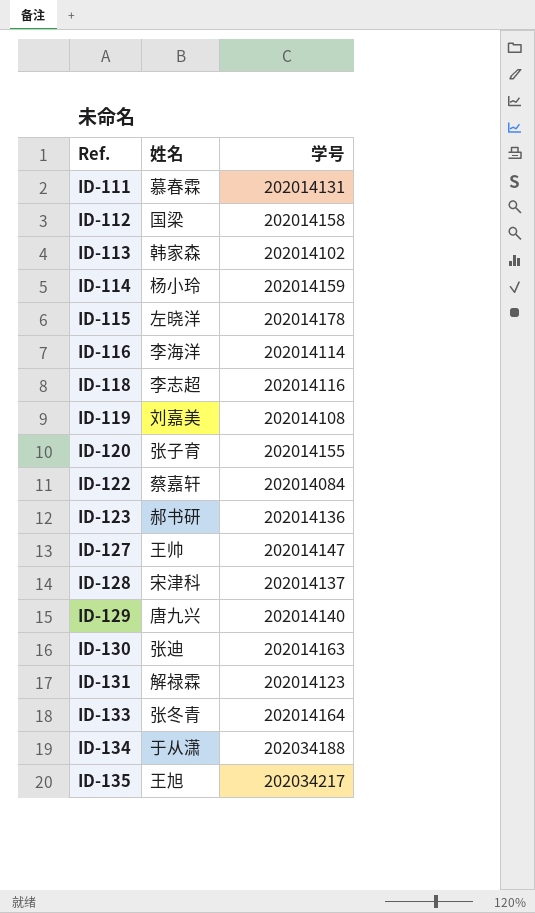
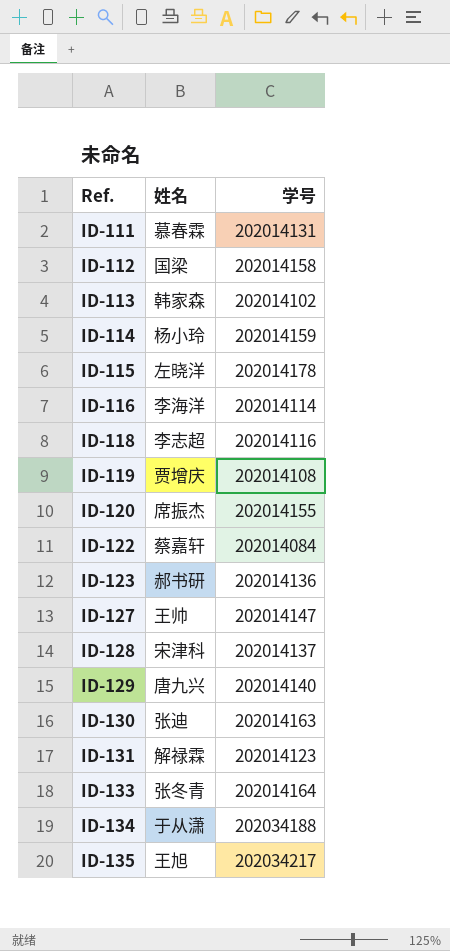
ID-119 | 姓名: 刘嘉美 -> 贾增庆
ID-120 | 姓名: 张子育 -> 席振杰

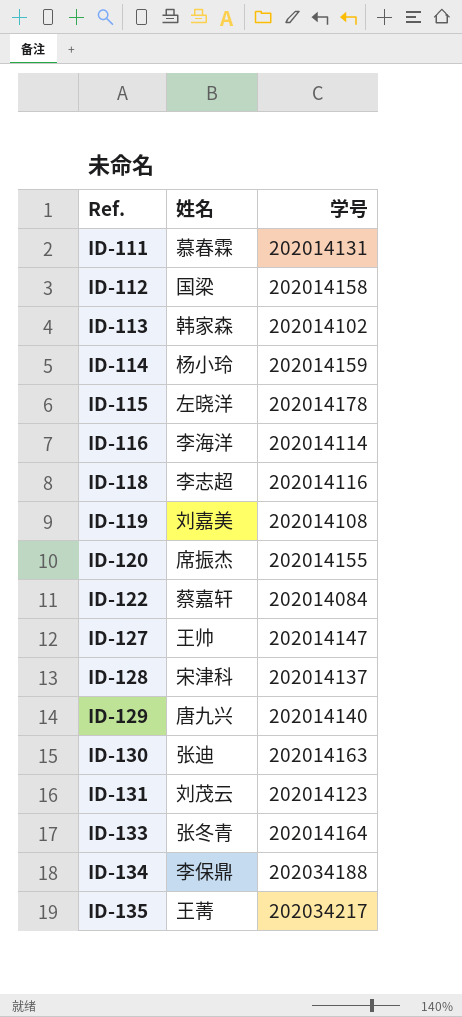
row ID-123: 郝书研 | 202014136 -> none
ID-119 | 姓名: 贾增庆 -> 刘嘉美
ID-131 | 姓名: 解禄霖 -> 刘茂云
ID-134 | 姓名: 于从潇 -> 李保鼎
ID-135 | 姓名: 王旭 -> 王菁

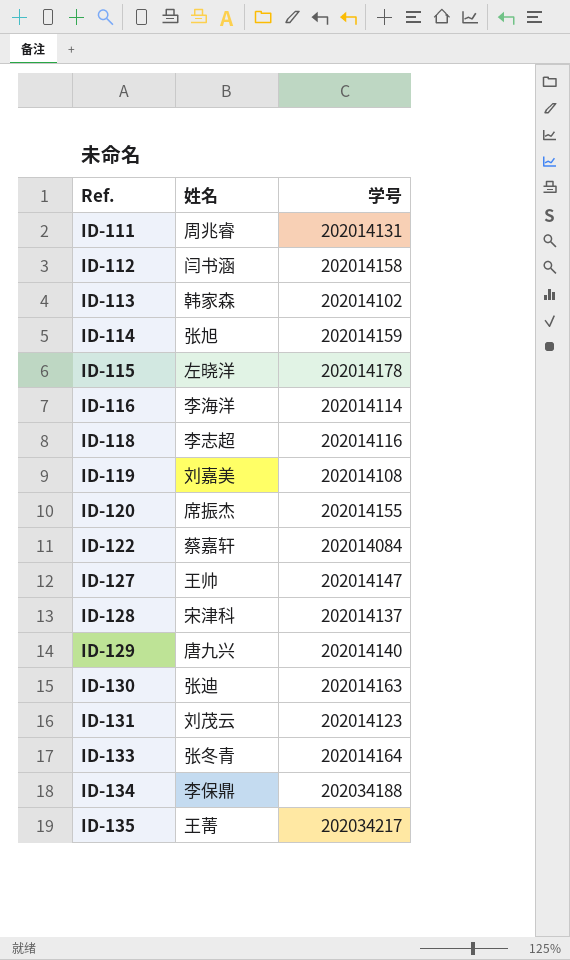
ID-111 | 姓名: 慕春霖 -> 周兆睿
ID-112 | 姓名: 国梁 -> 闫书涵
ID-114 | 姓名: 杨小玲 -> 张旭

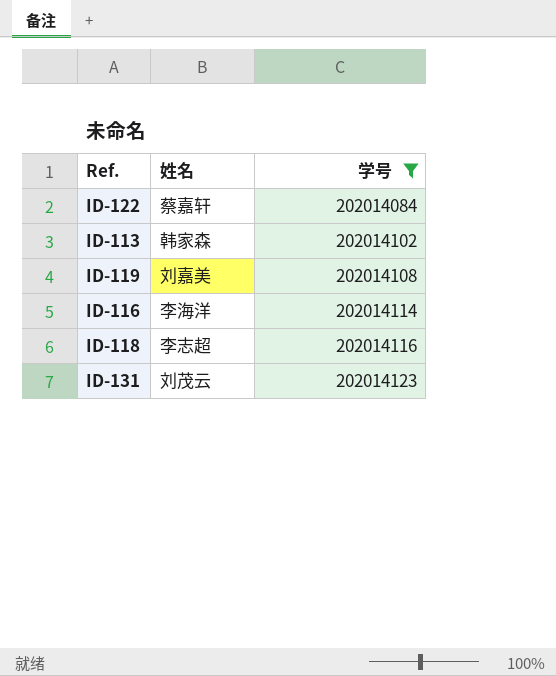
filter: none -> 学号 <= 202014123
row order: Ref. ascending -> 学号 ascending

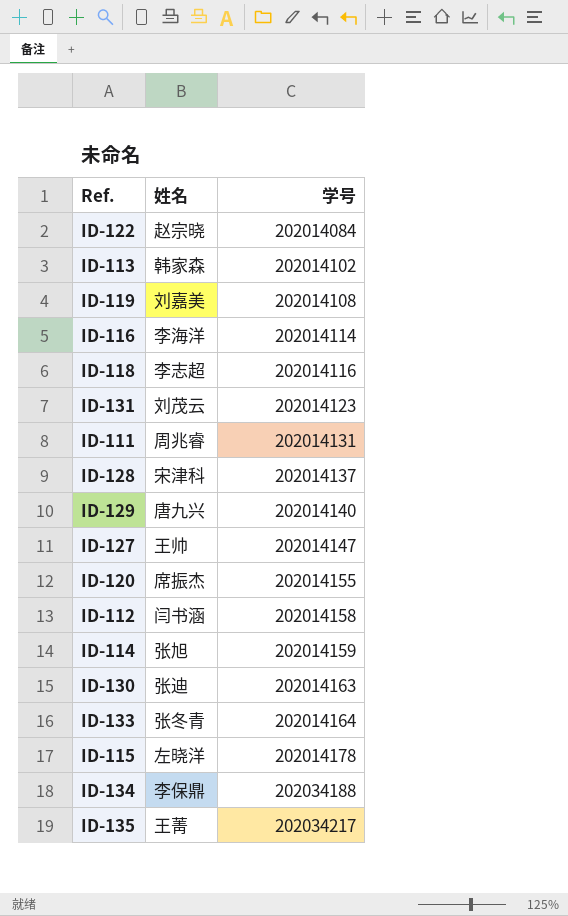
filter: 学号 <= 202014123 -> none
ID-122 | 姓名: 蔡嘉轩 -> 赵宗晓

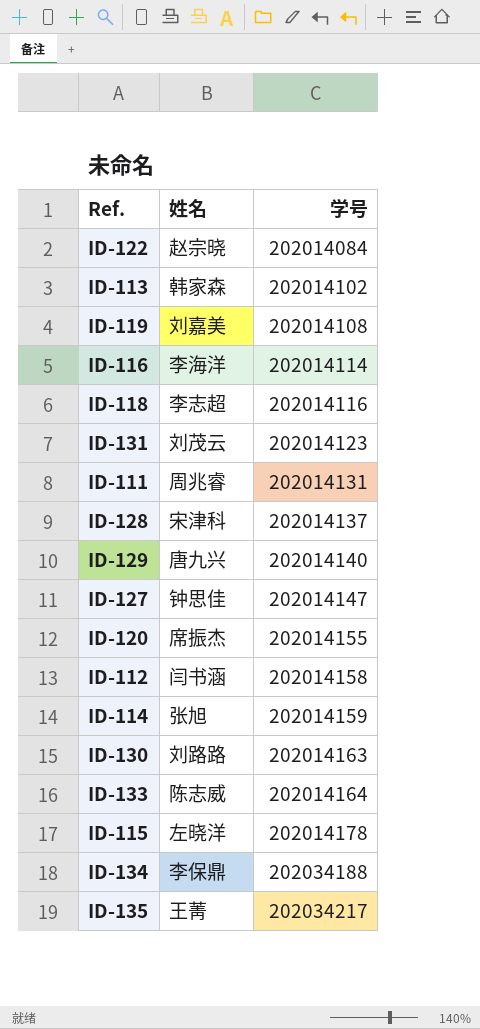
ID-127 | 姓名: 王帅 -> 钟思佳
ID-130 | 姓名: 张迪 -> 刘路路
ID-133 | 姓名: 张冬青 -> 陈志威

